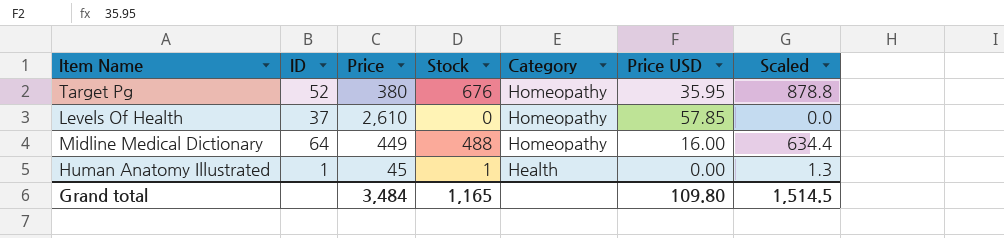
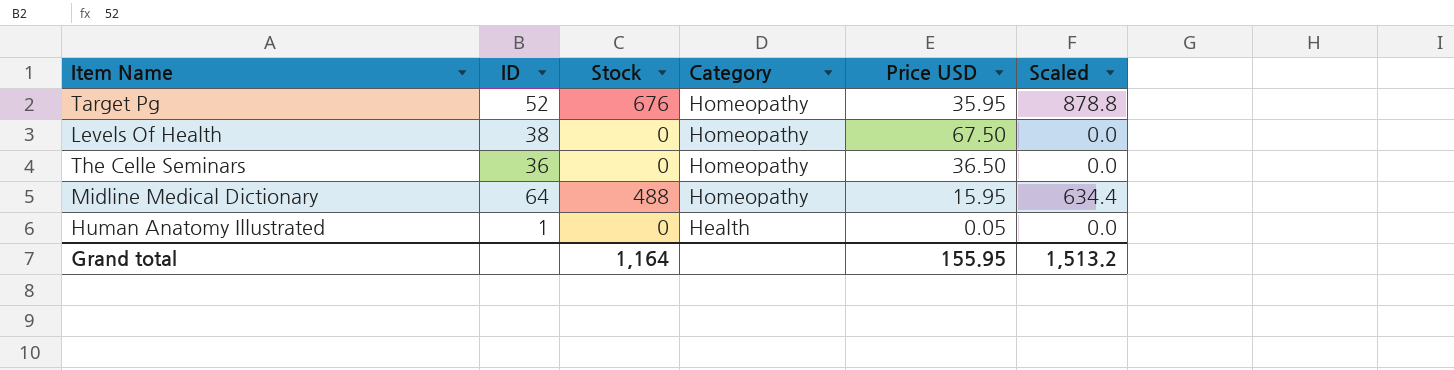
column Price | position: 3 -> none
Levels Of Health | ID: 37 -> 38
Levels Of Health | Price USD: 57.85 -> 67.50
row The Celle Seminars: none -> 36 | 0 | Homeopathy | 36.50 | 0.0
Midline Medical Dictionary | Price USD: 16.00 -> 15.95
Human Anatomy Illustrated | Stock: 1 -> 0
Human Anatomy Illustrated | Price USD: 0.00 -> 0.05
Human Anatomy Illustrated | Scaled: 1.3 -> 0.0
Grand total | Stock: 1,165 -> 1,164
Grand total | Price USD: 109.80 -> 155.95
Grand total | Scaled: 1,514.5 -> 1,513.2

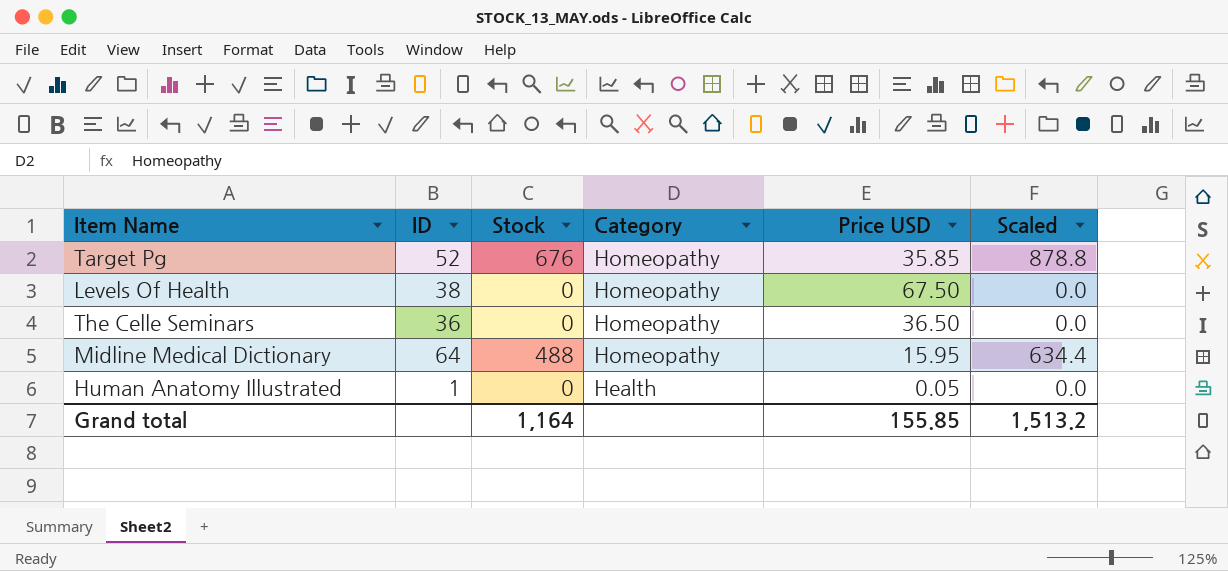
Target Pg | Price USD: 35.95 -> 35.85
Grand total | Price USD: 155.95 -> 155.85

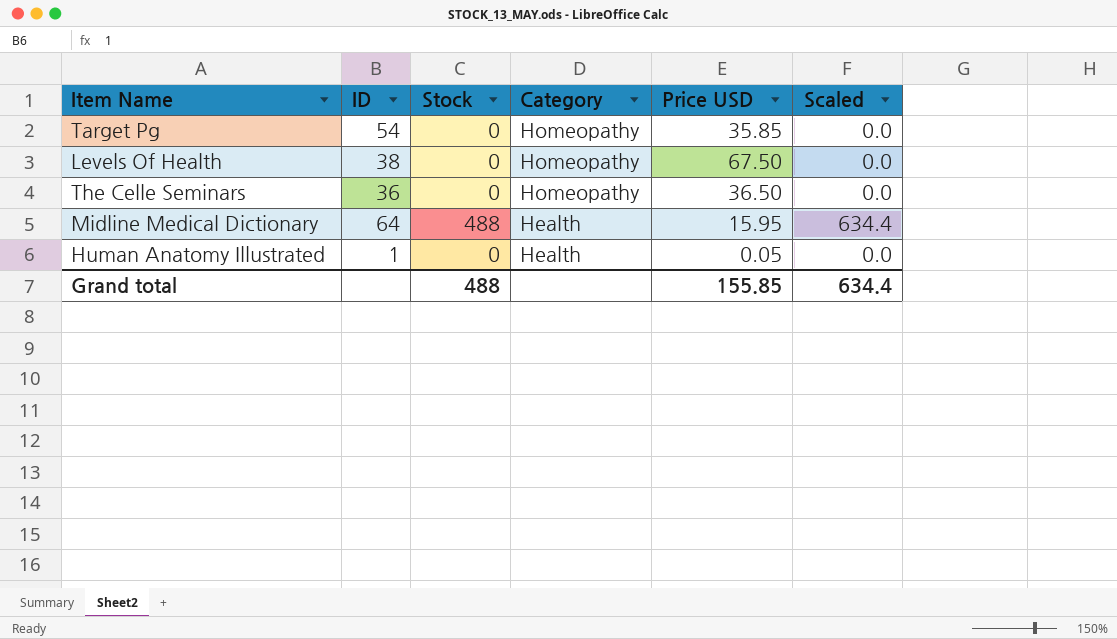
Target Pg | ID: 52 -> 54
Target Pg | Stock: 676 -> 0
Target Pg | Scaled: 878.8 -> 0.0
Midline Medical Dictionary | Category: Homeopathy -> Health
Grand total | Stock: 1,164 -> 488
Grand total | Scaled: 1,513.2 -> 634.4

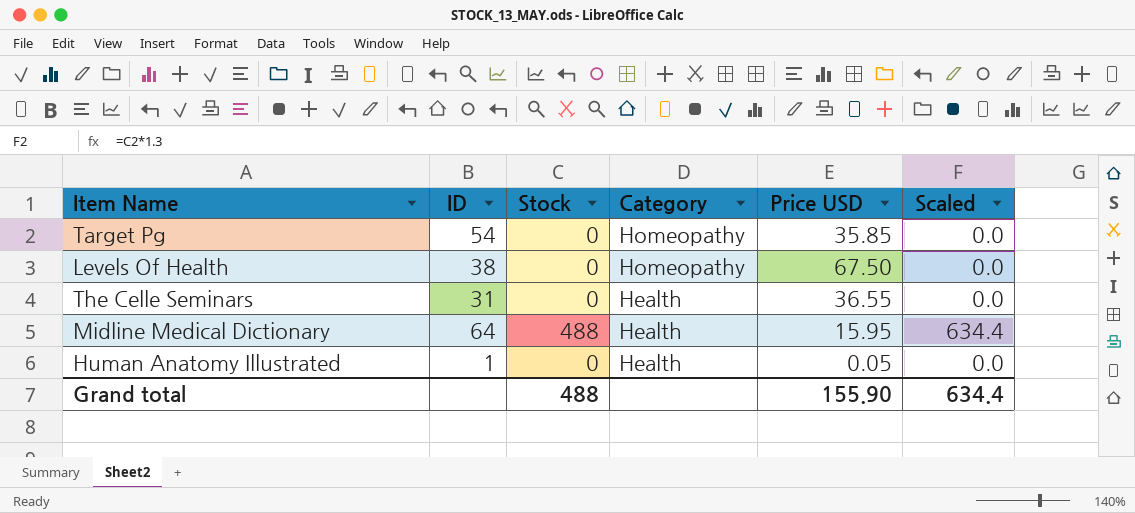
The Celle Seminars | ID: 36 -> 31
The Celle Seminars | Category: Homeopathy -> Health
The Celle Seminars | Price USD: 36.50 -> 36.55
Grand total | Price USD: 155.85 -> 155.90

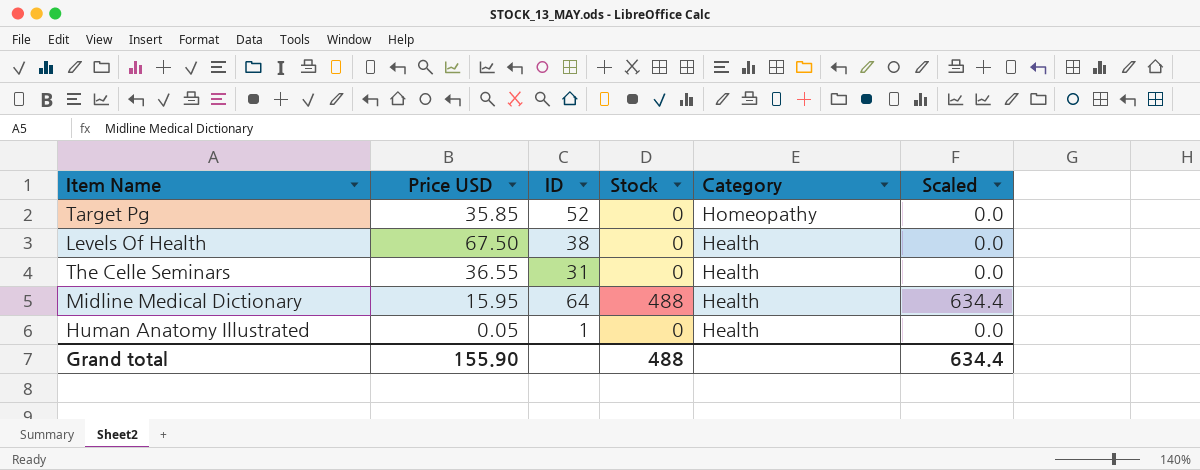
column Price USD | position: 5 -> 2
Target Pg | ID: 54 -> 52
Levels Of Health | Category: Homeopathy -> Health

